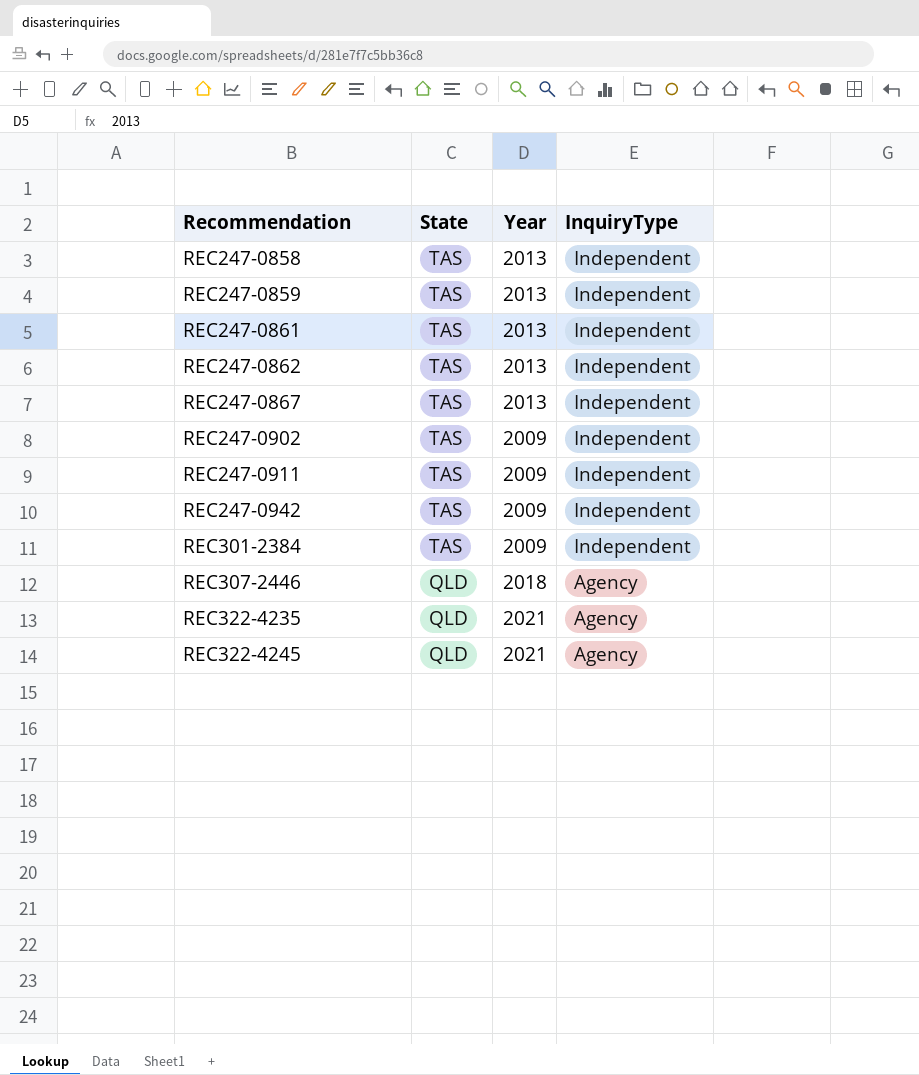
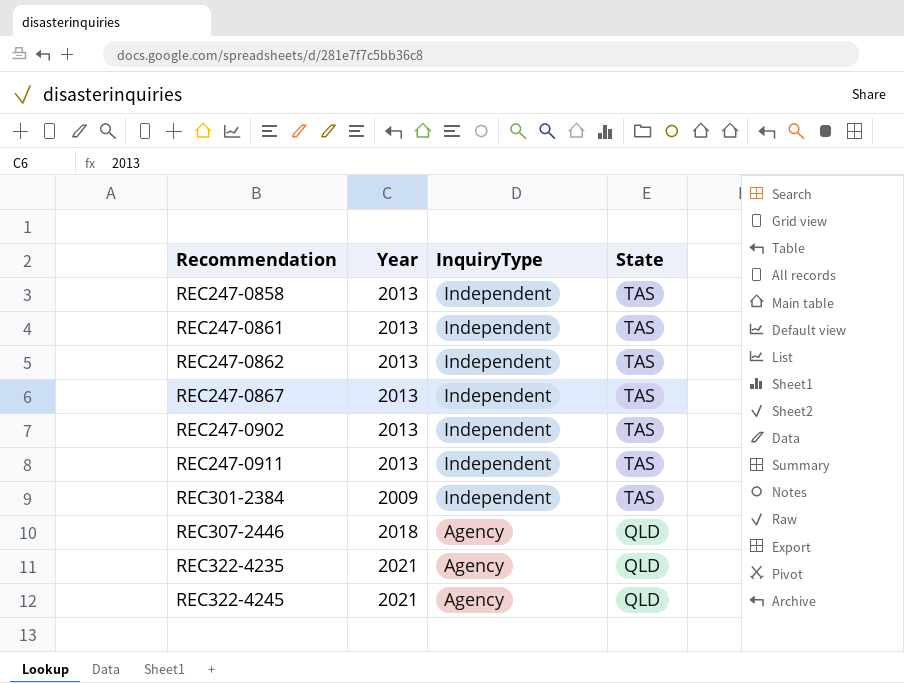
column State | position: 2 -> 4
row REC247-0859: TAS | 2013 | Independent -> none
row REC247-0942: TAS | 2009 | Independent -> none
REC247-0902 | Year: 2009 -> 2013
REC247-0911 | Year: 2009 -> 2013

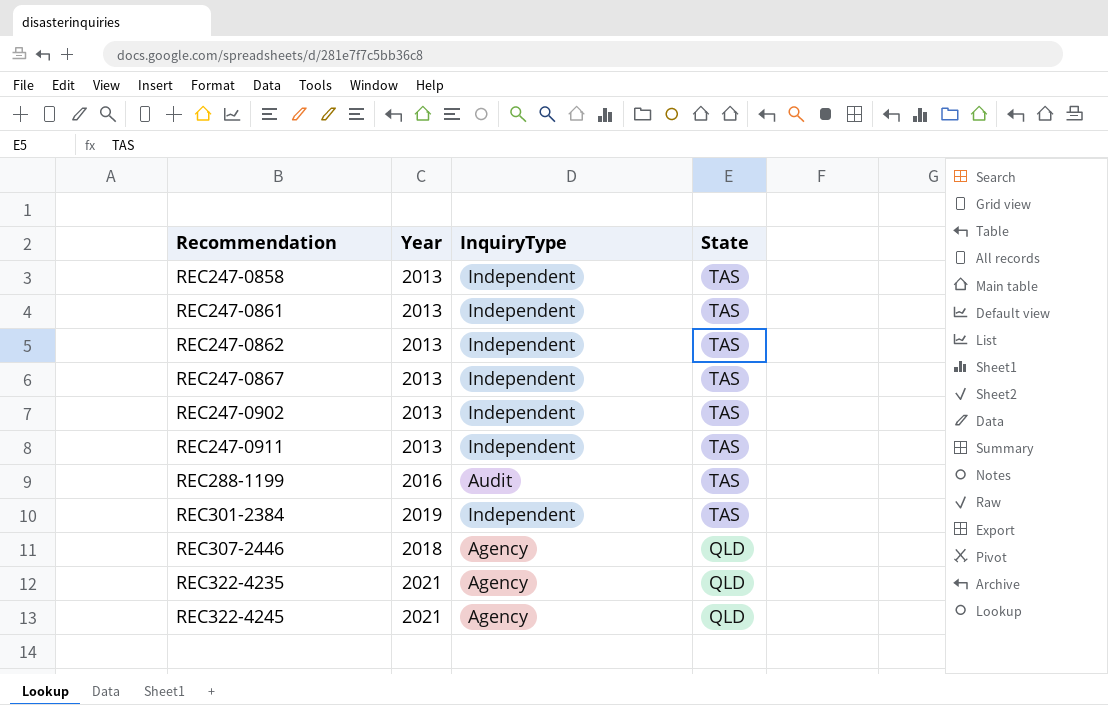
row REC288-1199: none -> 2016 | Audit | TAS
REC301-2384 | Year: 2009 -> 2019

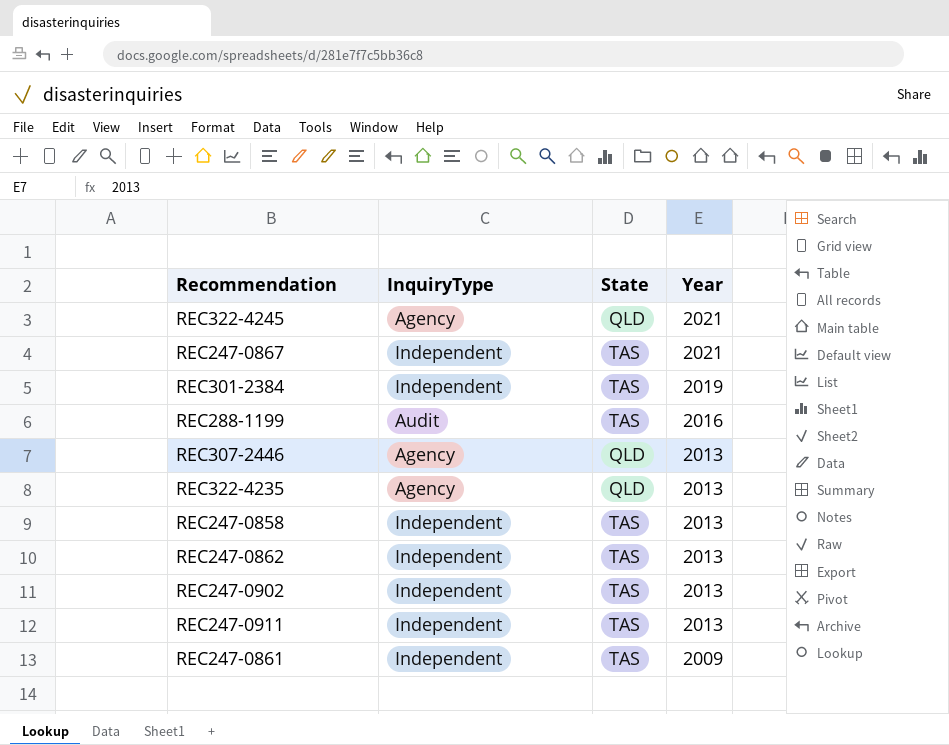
row order: Recommendation ascending -> Year descending
column Year | position: 2 -> 4
REC247-0867 | Year: 2013 -> 2021
REC307-2446 | Year: 2018 -> 2013
REC322-4235 | Year: 2021 -> 2013
REC247-0861 | Year: 2013 -> 2009

